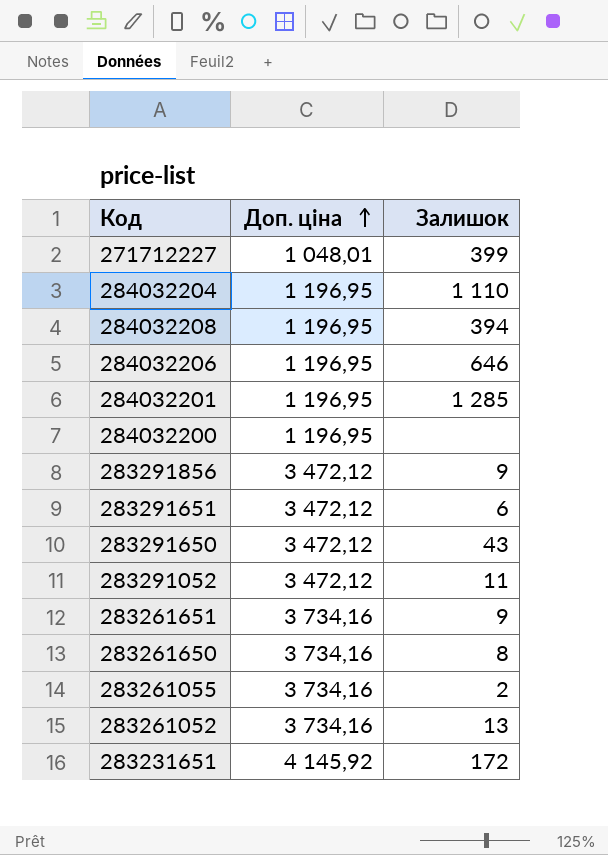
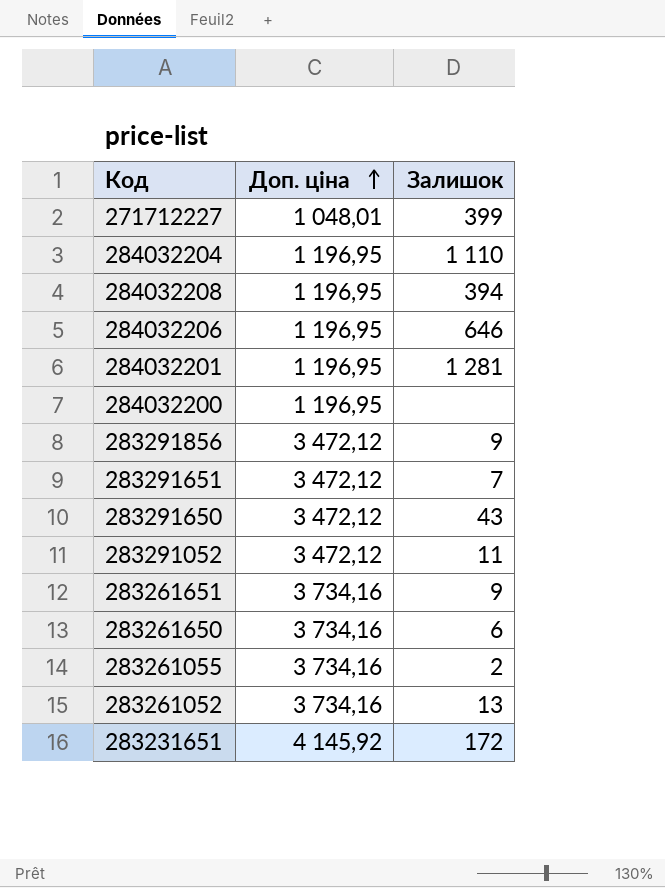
284032201 | Залишок: 1 285 -> 1 281
283291651 | Залишок: 6 -> 7
283261650 | Залишок: 8 -> 6

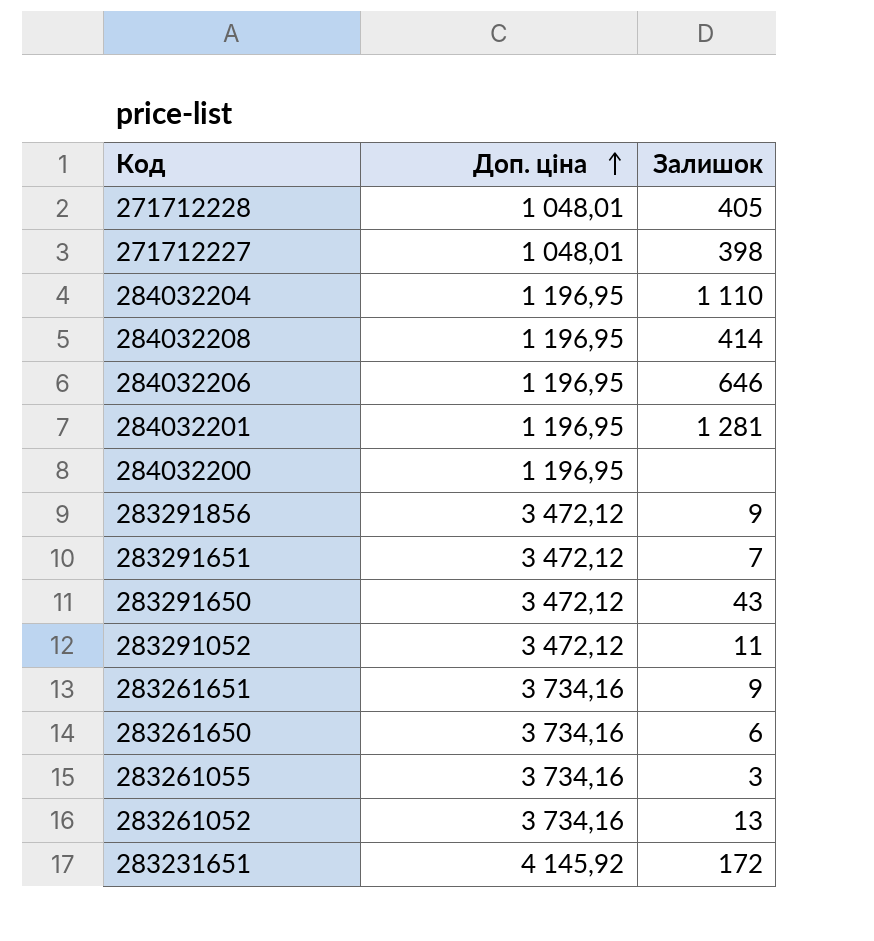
row 271712228: none -> 1 048,01 | 405
271712227 | Залишок: 399 -> 398
284032208 | Залишок: 394 -> 414
283261055 | Залишок: 2 -> 3

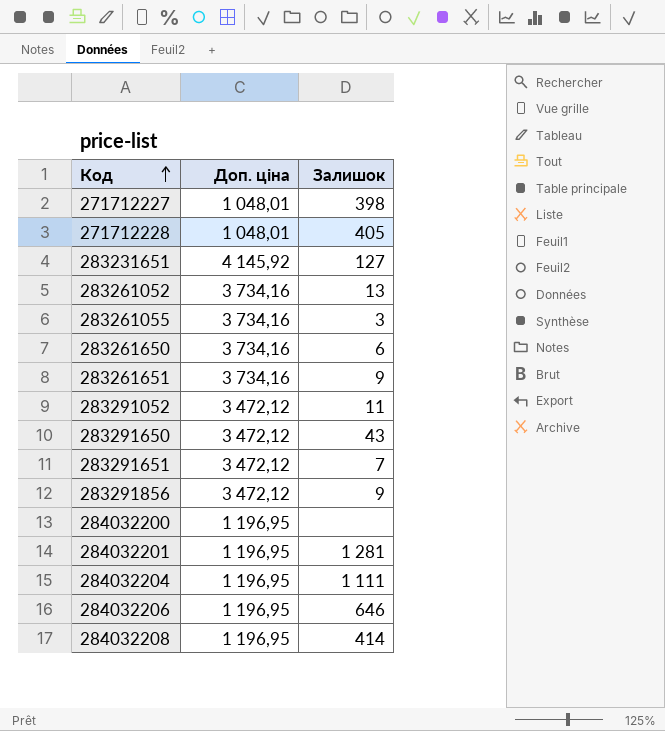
row order: Доп. ціна ascending -> Код ascending
283231651 | Залишок: 172 -> 127
284032204 | Залишок: 1 110 -> 1 111

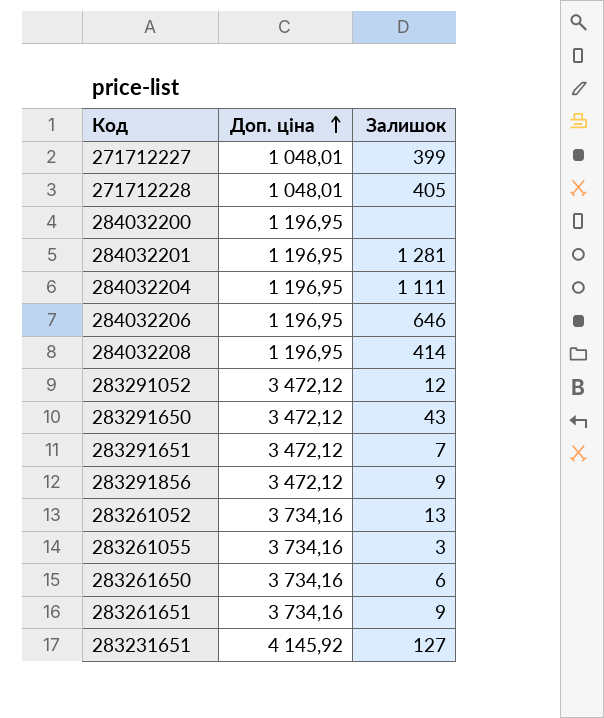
row order: Код ascending -> Доп. ціна ascending
271712227 | Залишок: 398 -> 399
283291052 | Залишок: 11 -> 12

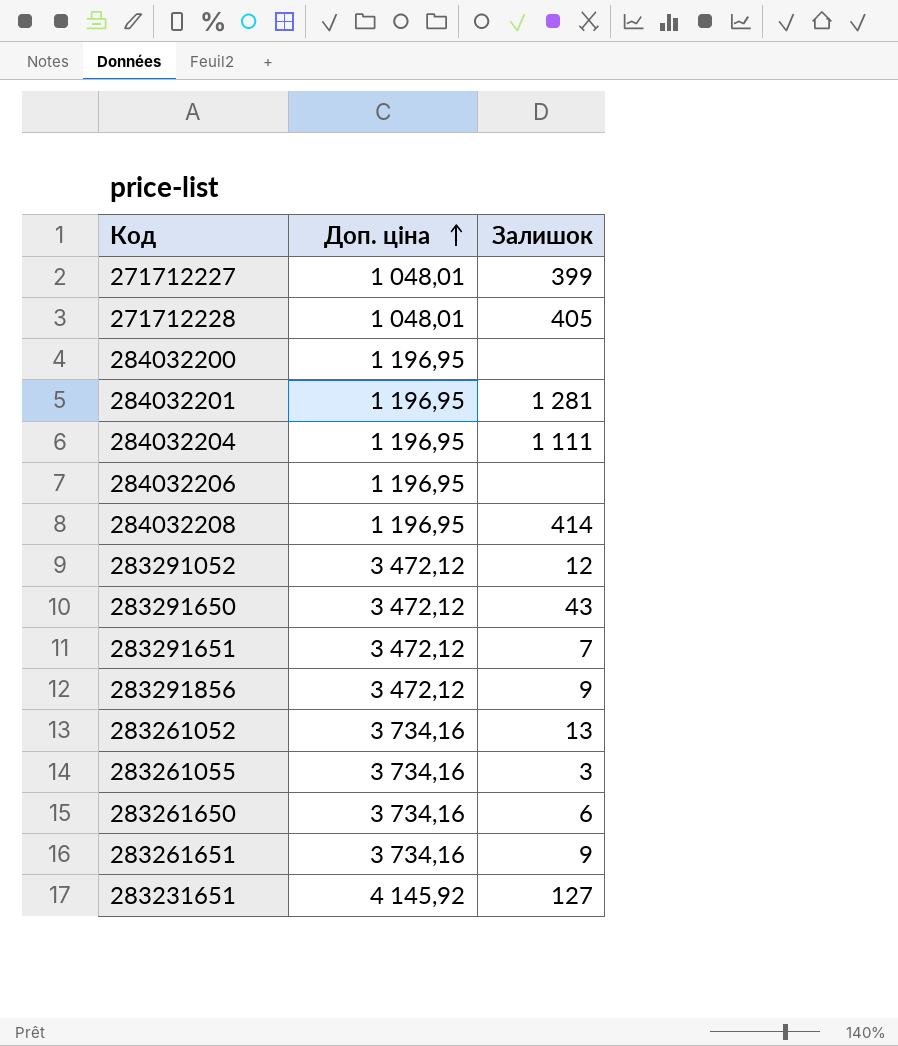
284032206 | Залишок: 646 -> none

